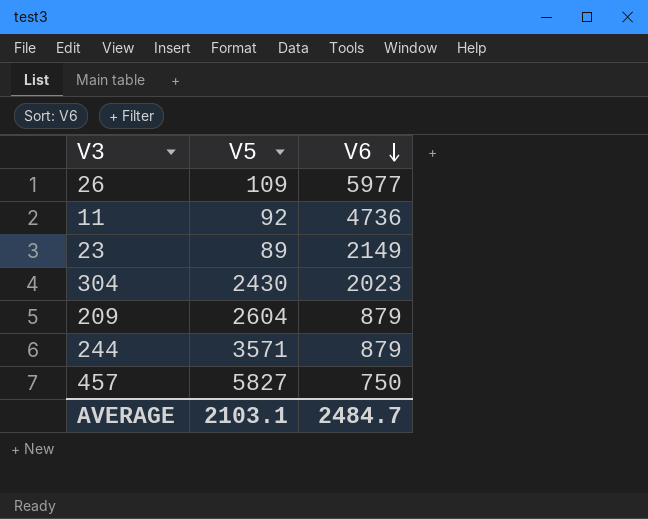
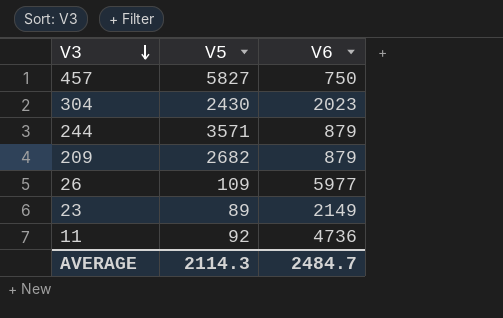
row order: V6 descending -> V3 descending
209 | V5: 2604 -> 2682
AVERAGE | V5: 2103.1 -> 2114.3

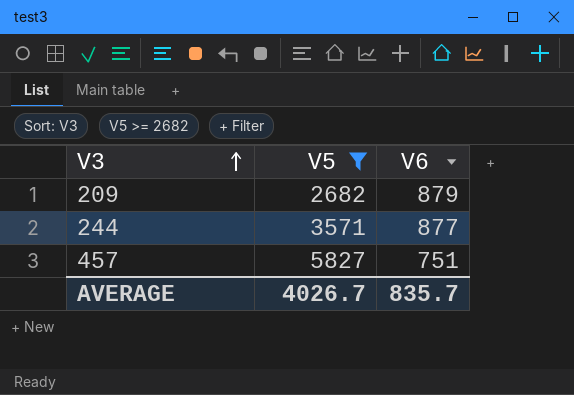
filter: none -> V5 >= 2682
row order: V3 descending -> V3 ascending
244 | V6: 879 -> 877
457 | V6: 750 -> 751
AVERAGE | V5: 2114.3 -> 4026.7
AVERAGE | V6: 2484.7 -> 835.7

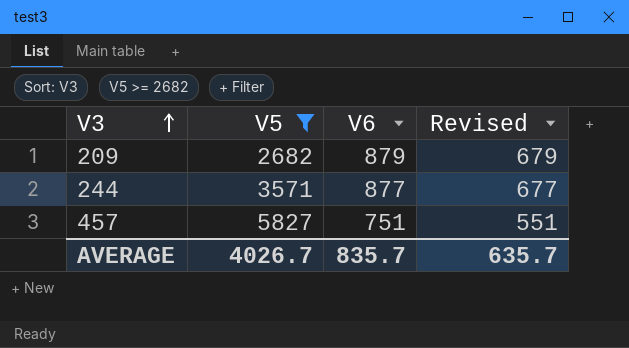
column Revised | formula: none -> [V6] - 200

